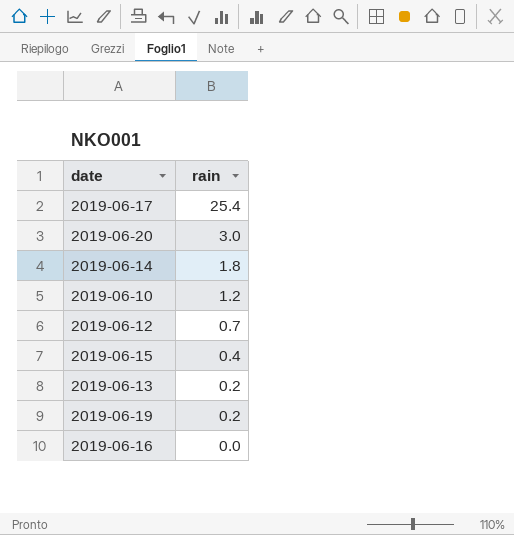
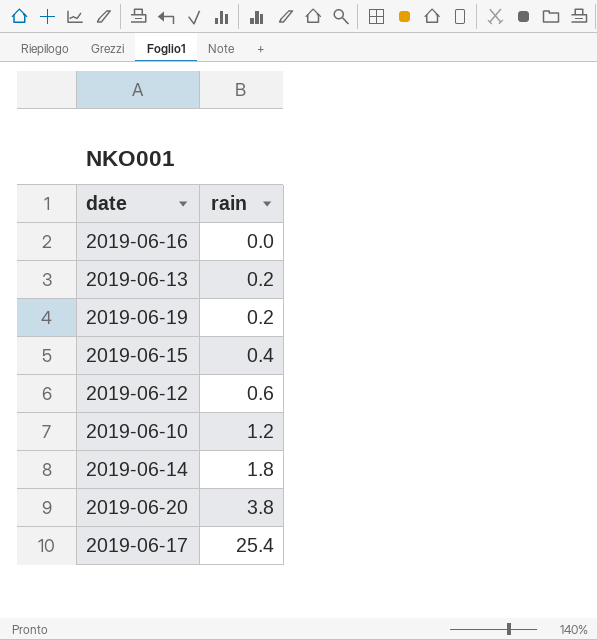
row order: rain descending -> rain ascending
2019-06-12 | rain: 0.7 -> 0.6
2019-06-20 | rain: 3.0 -> 3.8

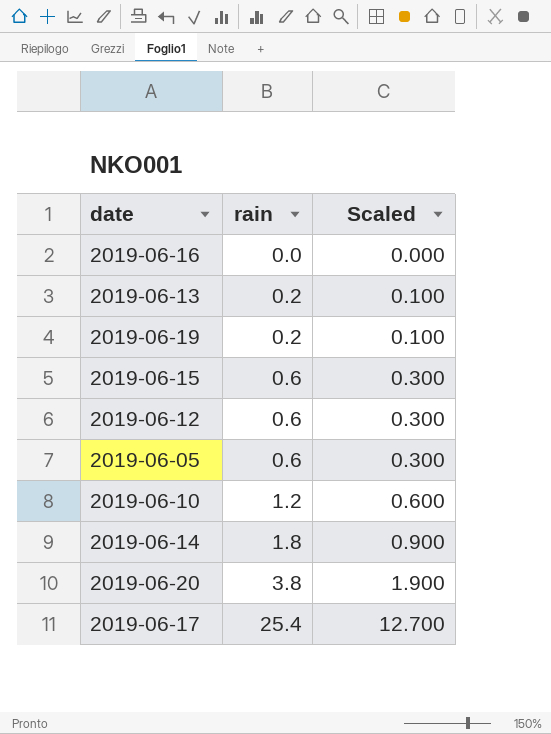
column Scaled | formula: none -> [rain] * 0.5
2019-06-15 | rain: 0.4 -> 0.6
row 2019-06-05: none -> 0.6 | 0.300

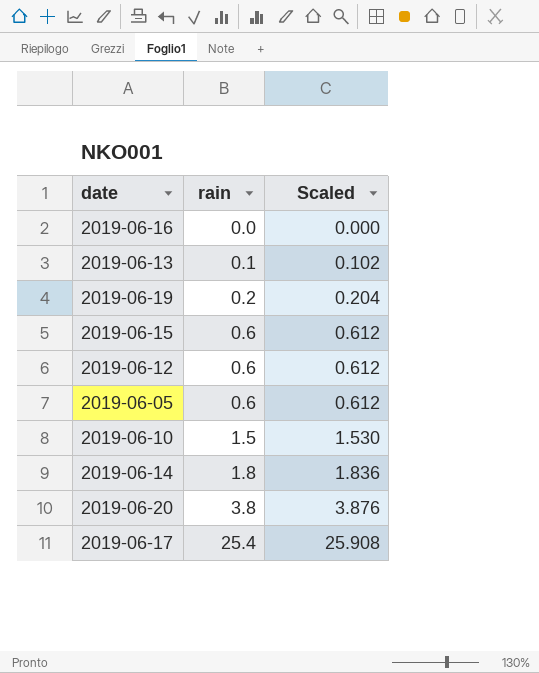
column Scaled | formula: [rain] * 0.5 -> [rain] * 1.02
2019-06-13 | rain: 0.2 -> 0.1
2019-06-10 | rain: 1.2 -> 1.5

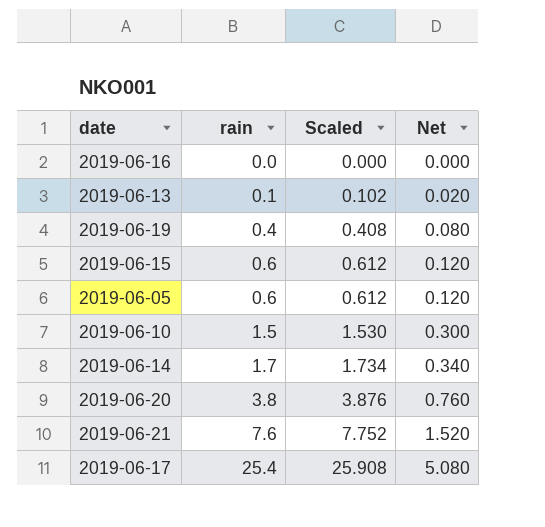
column Net | formula: none -> [rain] * 0.2
row 2019-06-12: 0.6 | 0.612 -> none
2019-06-19 | rain: 0.2 -> 0.4
2019-06-19 | Scaled: 0.204 -> 0.408
2019-06-14 | rain: 1.8 -> 1.7
2019-06-14 | Scaled: 1.836 -> 1.734
row 2019-06-21: none -> 7.6 | 7.752 | 1.520

